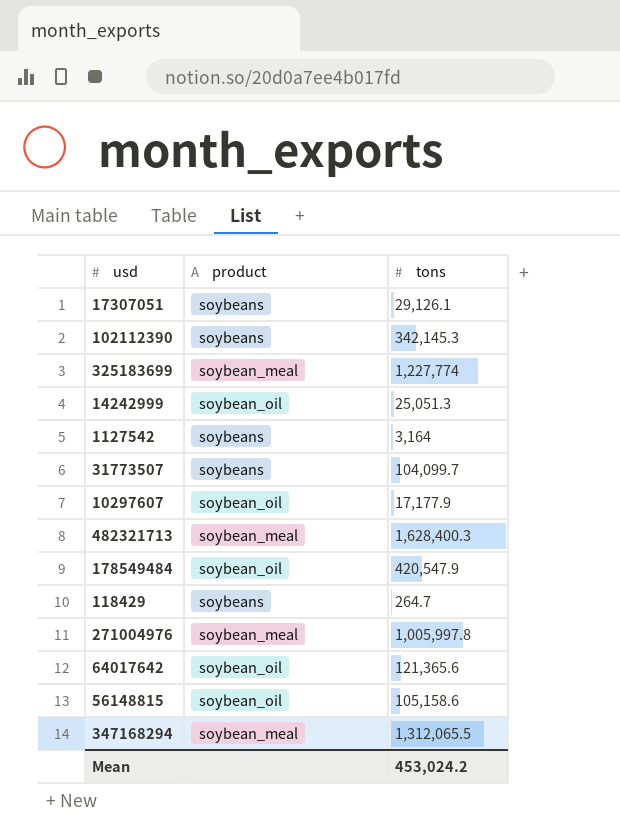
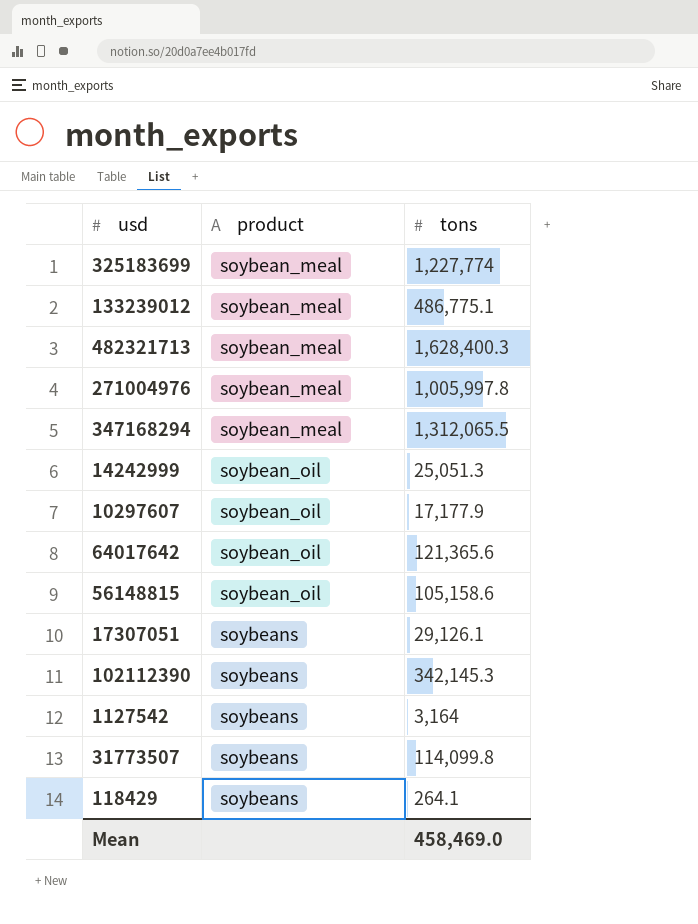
row order: none -> product ascending
row 178549484: soybean_oil | 420,547.9 -> none
row 133239012: none -> soybean_meal | 486,775.1
31773507 | tons: 104,099.7 -> 114,099.8
118429 | tons: 264.7 -> 264.1
Mean | tons: 453,024.2 -> 458,469.0

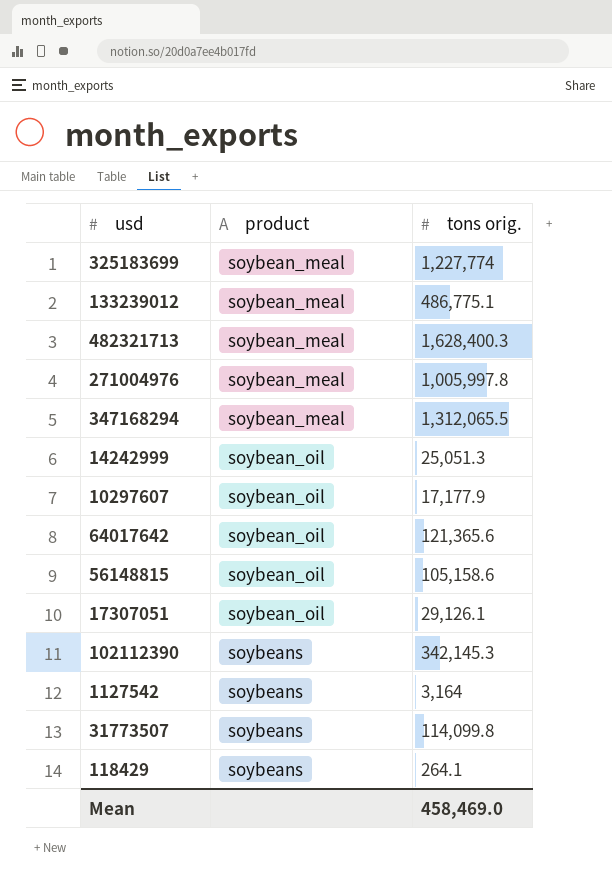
column name: tons -> tons orig.
17307051 | product: soybeans -> soybean_oil

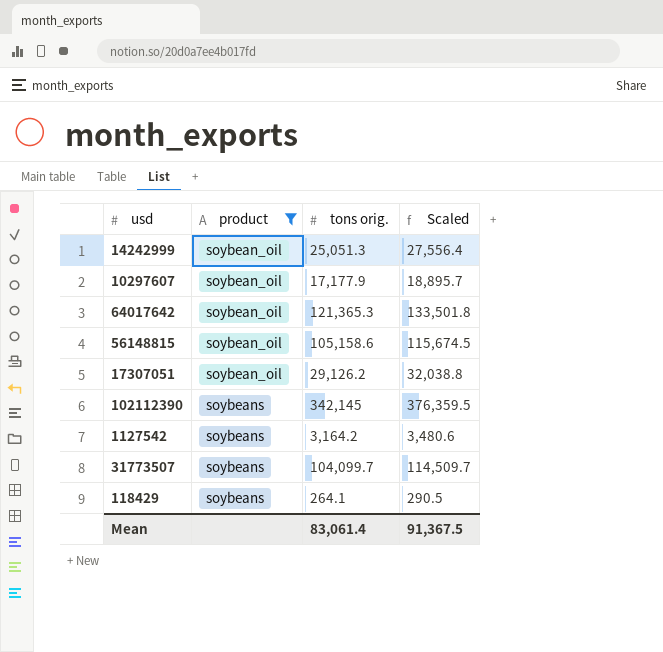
filter: none -> product != soybean_meal
column Scaled | formula: none -> [tons orig.] * 1.1
64017642 | tons orig.: 121,365.6 -> 121,365.3
17307051 | tons orig.: 29,126.1 -> 29,126.2
102112390 | tons orig.: 342,145.3 -> 342,145
1127542 | tons orig.: 3,164 -> 3,164.2
31773507 | tons orig.: 114,099.8 -> 104,099.7
Mean | tons orig.: 458,469.0 -> 83,061.4

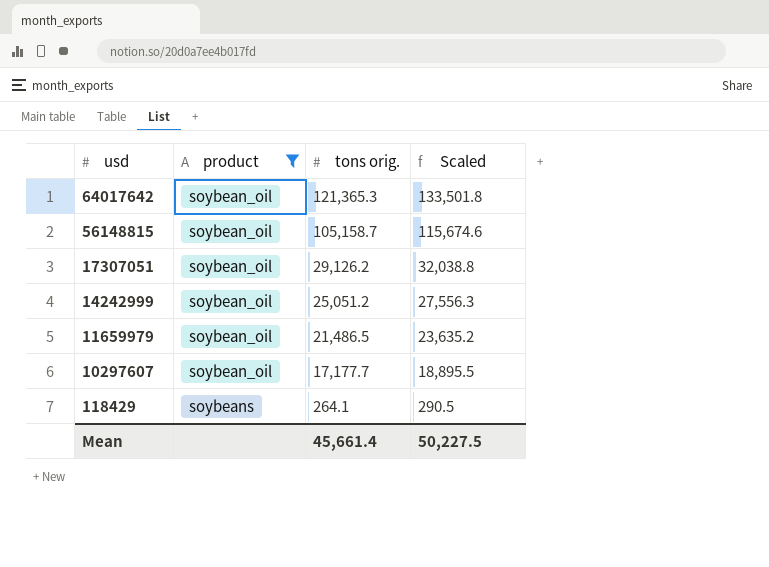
row order: product ascending -> usd descending
row 102112390: soybeans | 342,145 | 376,359.5 -> none
row 1127542: soybeans | 3,164.2 | 3,480.6 -> none
row 31773507: soybeans | 104,099.7 | 114,509.7 -> none
56148815 | tons orig.: 105,158.6 -> 105,158.7
56148815 | Scaled: 115,674.5 -> 115,674.6
14242999 | tons orig.: 25,051.3 -> 25,051.2
14242999 | Scaled: 27,556.4 -> 27,556.3
row 11659979: none -> soybean_oil | 21,486.5 | 23,635.2
10297607 | tons orig.: 17,177.9 -> 17,177.7
10297607 | Scaled: 18,895.7 -> 18,895.5
Mean | tons orig.: 83,061.4 -> 45,661.4
Mean | Scaled: 91,367.5 -> 50,227.5

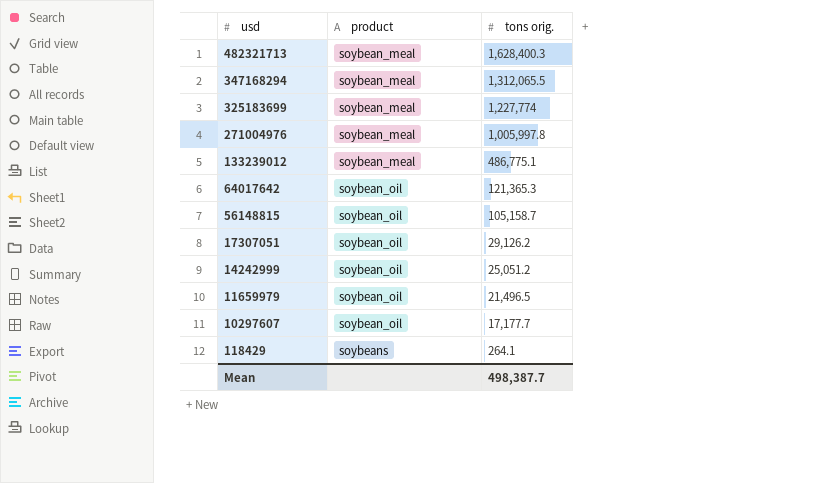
filter: product != soybean_meal -> none
column Scaled | formula: [tons orig.] * 1.1 -> none
11659979 | tons orig.: 21,486.5 -> 21,496.5
Mean | tons orig.: 45,661.4 -> 498,387.7

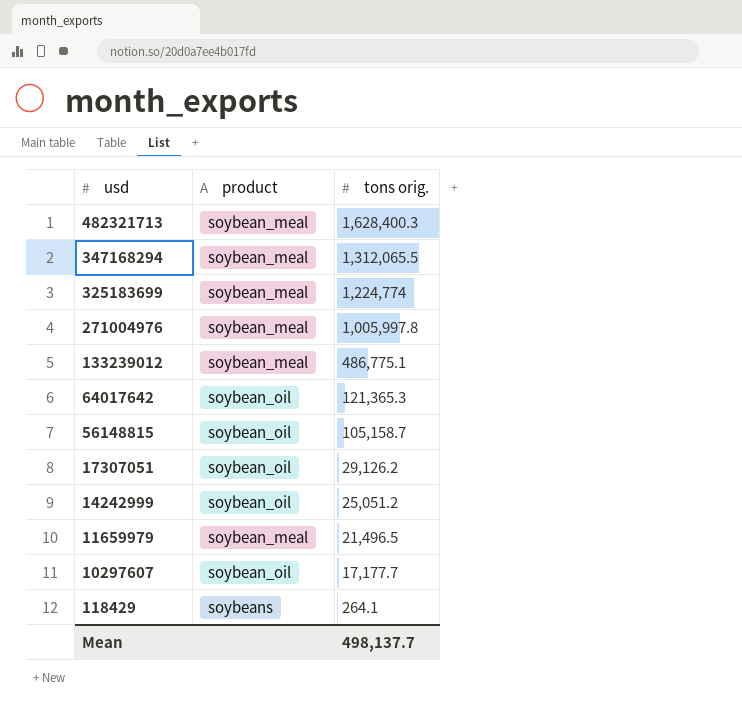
325183699 | tons orig.: 1,227,774 -> 1,224,774
11659979 | product: soybean_oil -> soybean_meal
Mean | tons orig.: 498,387.7 -> 498,137.7

